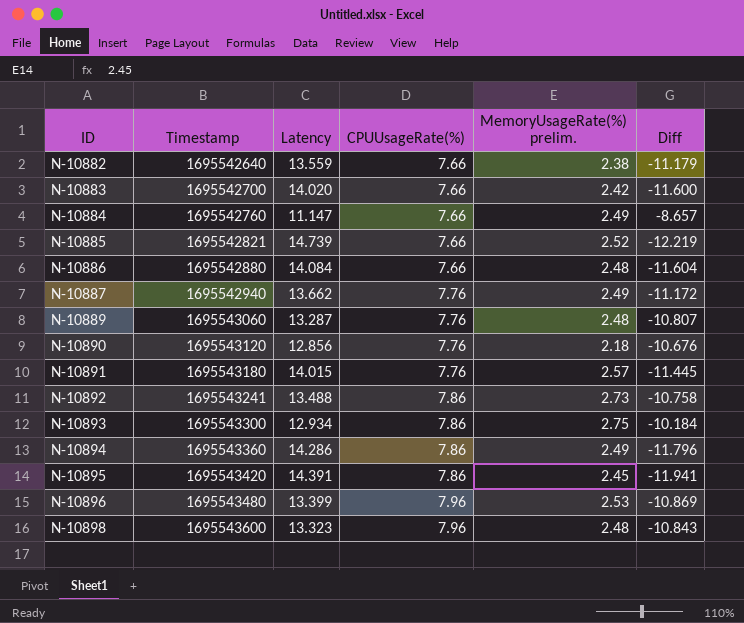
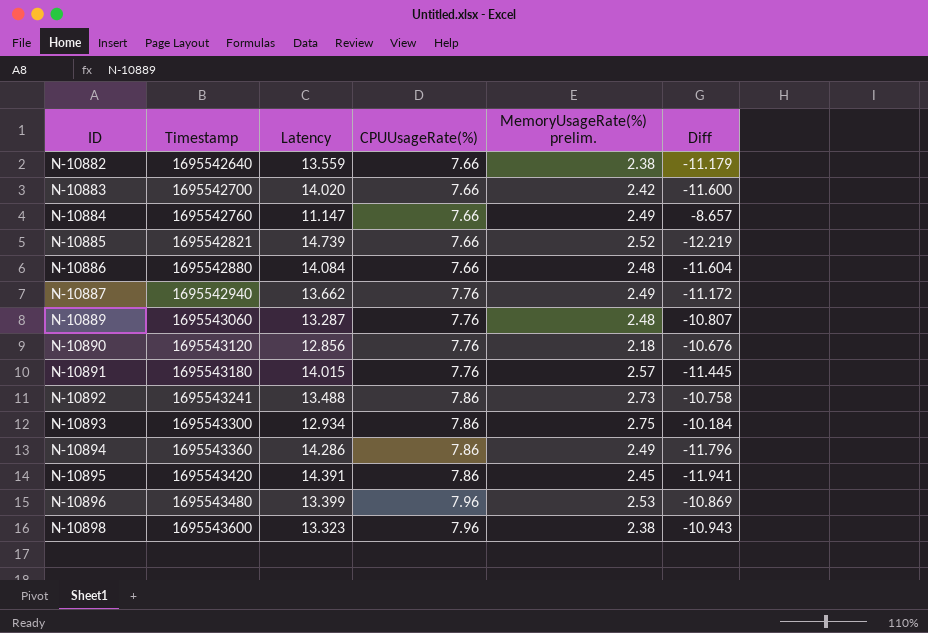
N-10898 | MemoryUsageRate(%) prelim.: 2.48 -> 2.38
N-10898 | Diff: -10.843 -> -10.943

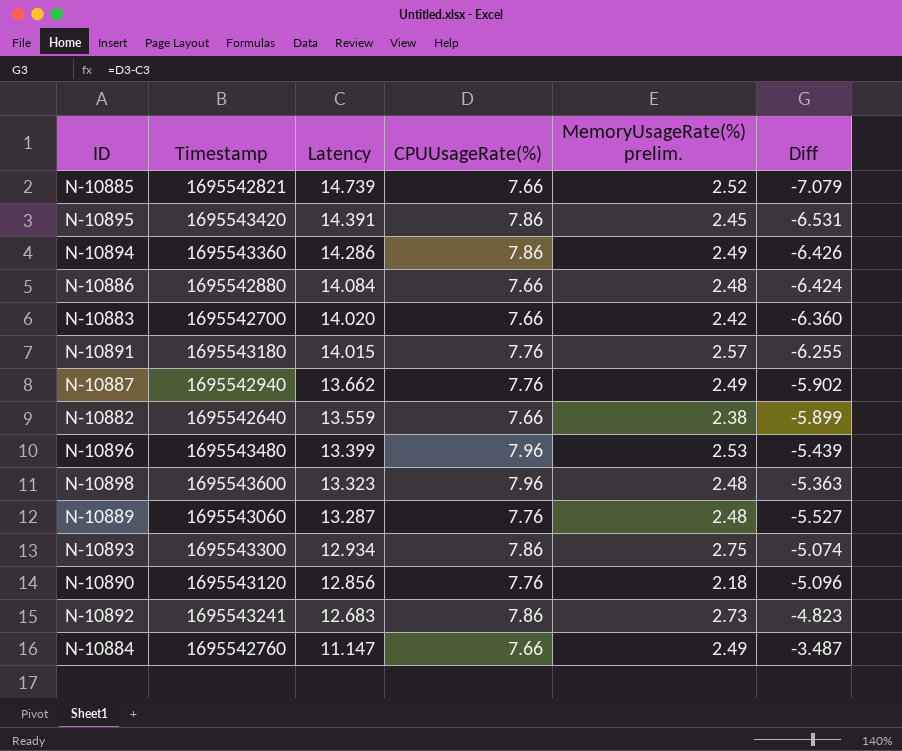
row order: ID ascending -> Latency descending
column Diff | formula: [MemoryUsageRate(%) prelim.] - [Latency] -> [CPUUsageRate(%)] - [Latency]
N-10898 | MemoryUsageRate(%) prelim.: 2.38 -> 2.48
N-10892 | Latency: 13.488 -> 12.683

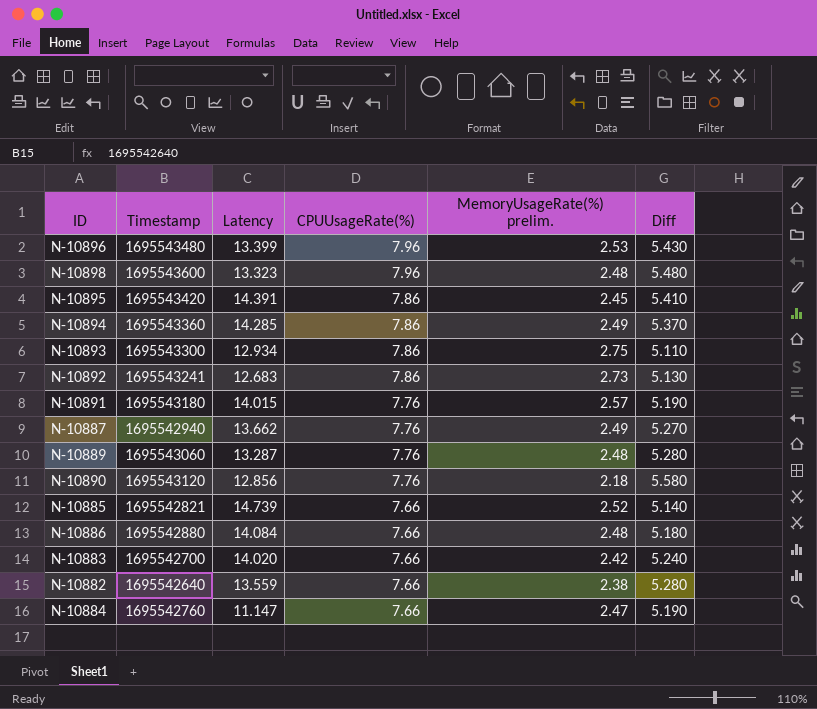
row order: Latency descending -> CPUUsageRate(%) descending
column Diff | formula: [CPUUsageRate(%)] - [Latency] -> [CPUUsageRate(%)] - [MemoryUsageRate(%) prelim.]
N-10894 | Latency: 14.286 -> 14.285
N-10884 | MemoryUsageRate(%) prelim.: 2.49 -> 2.47

